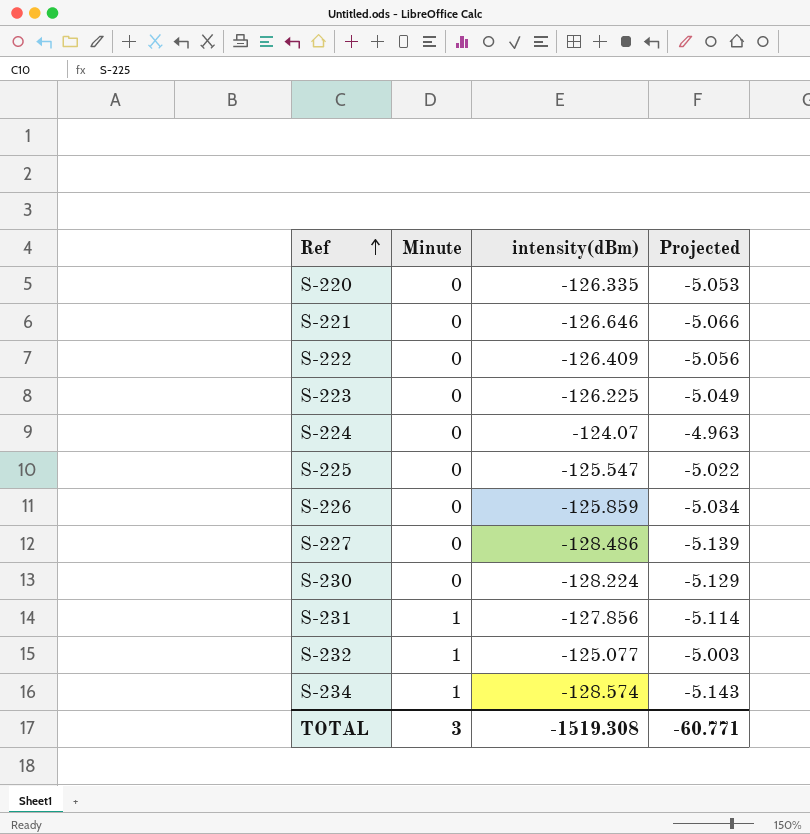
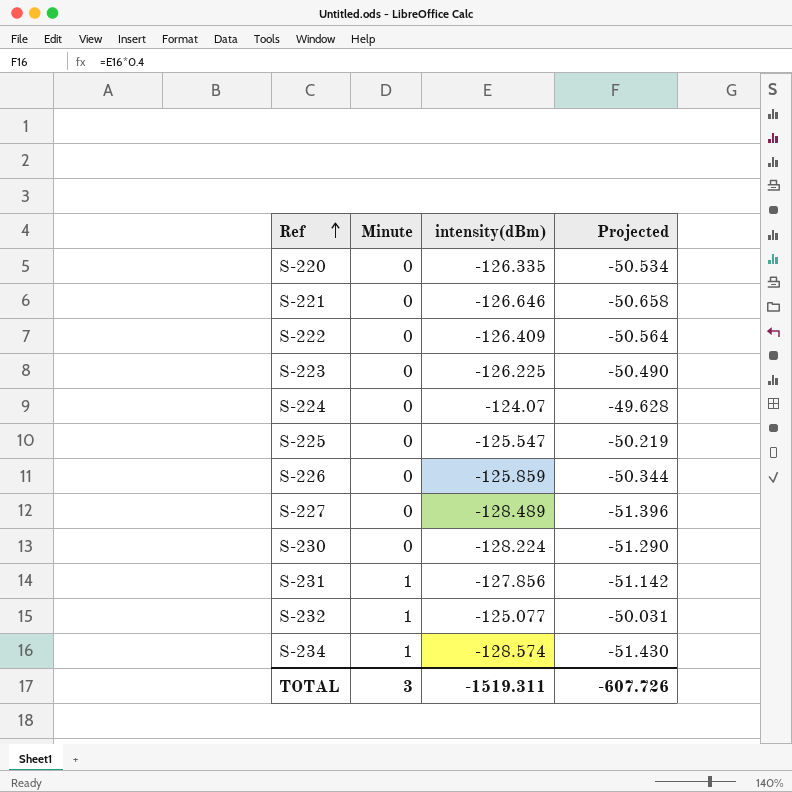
column Projected | formula: [intensity(dBm)] * 0.04 -> [intensity(dBm)] * 0.4
S-227 | intensity(dBm): -128.486 -> -128.489
TOTAL | intensity(dBm): -1519.308 -> -1519.311
TOTAL | Projected: -60.771 -> -607.726

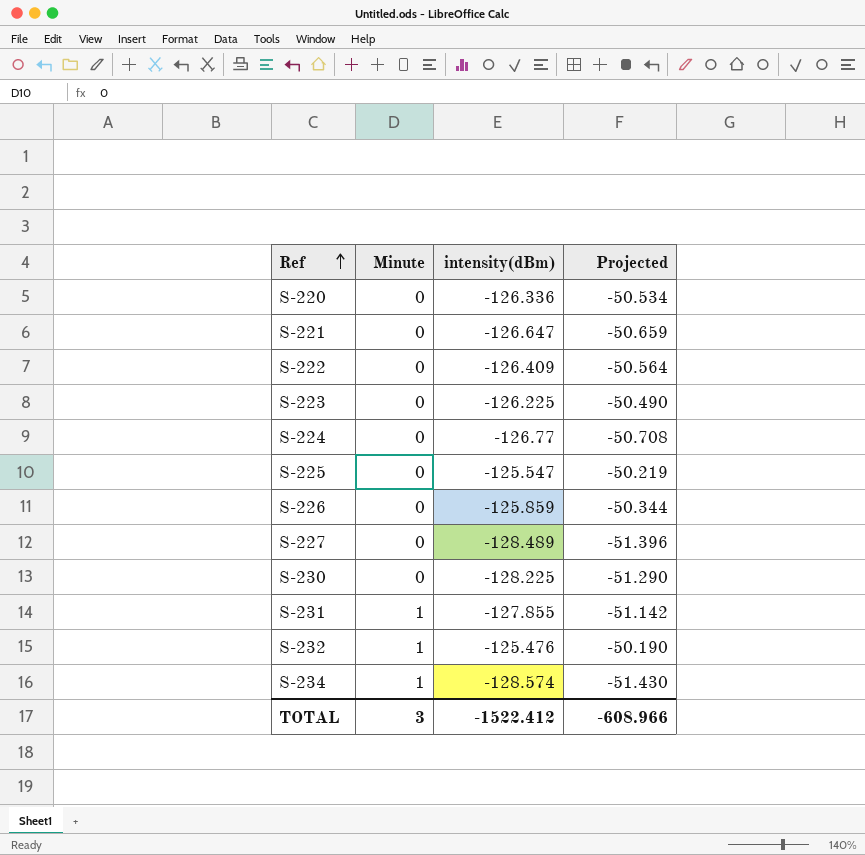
S-220 | intensity(dBm): -126.335 -> -126.336
S-221 | intensity(dBm): -126.646 -> -126.647
S-221 | Projected: -50.658 -> -50.659
S-224 | intensity(dBm): -124.07 -> -126.77
S-224 | Projected: -49.628 -> -50.708
S-230 | intensity(dBm): -128.224 -> -128.225
S-231 | intensity(dBm): -127.856 -> -127.855
S-232 | intensity(dBm): -125.077 -> -125.476
S-232 | Projected: -50.031 -> -50.190
TOTAL | intensity(dBm): -1519.311 -> -1522.412
TOTAL | Projected: -607.726 -> -608.966

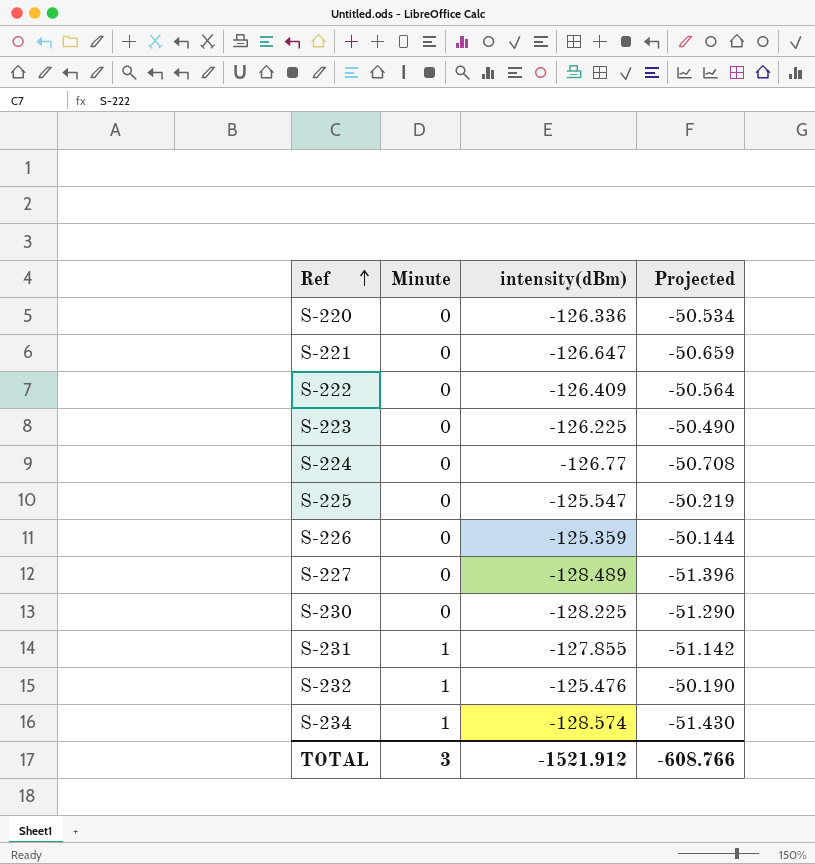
S-226 | intensity(dBm): -125.859 -> -125.359
S-226 | Projected: -50.344 -> -50.144
TOTAL | intensity(dBm): -1522.412 -> -1521.912
TOTAL | Projected: -608.966 -> -608.766

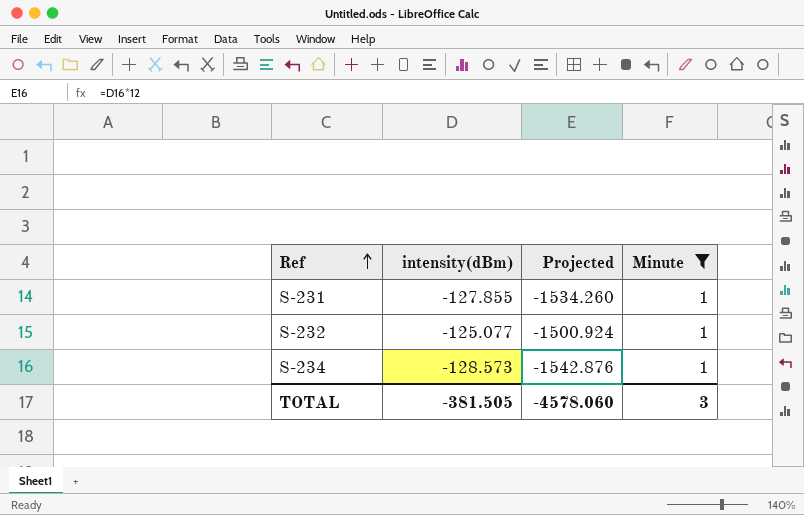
filter: none -> Minute = 1
column Projected | formula: [intensity(dBm)] * 0.4 -> [intensity(dBm)] * 12
column Minute | position: 2 -> 4
S-232 | intensity(dBm): -125.476 -> -125.077
S-234 | intensity(dBm): -128.574 -> -128.573
TOTAL | intensity(dBm): -1521.912 -> -381.505
TOTAL | Projected: -608.766 -> -4578.060

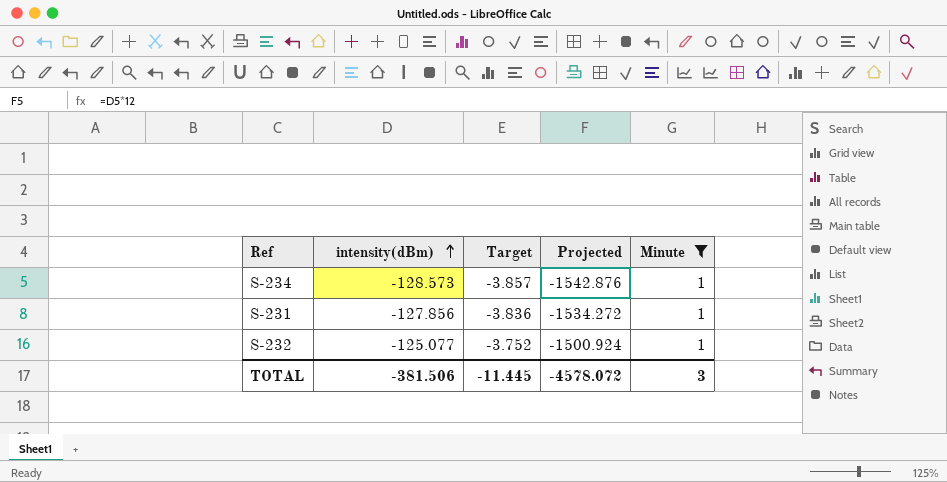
row order: Ref ascending -> intensity(dBm) ascending
column Target | formula: none -> [intensity(dBm)] * 0.03
S-231 | intensity(dBm): -127.855 -> -127.856
S-231 | Projected: -1534.260 -> -1534.272
TOTAL | intensity(dBm): -381.505 -> -381.506
TOTAL | Projected: -4578.060 -> -4578.072

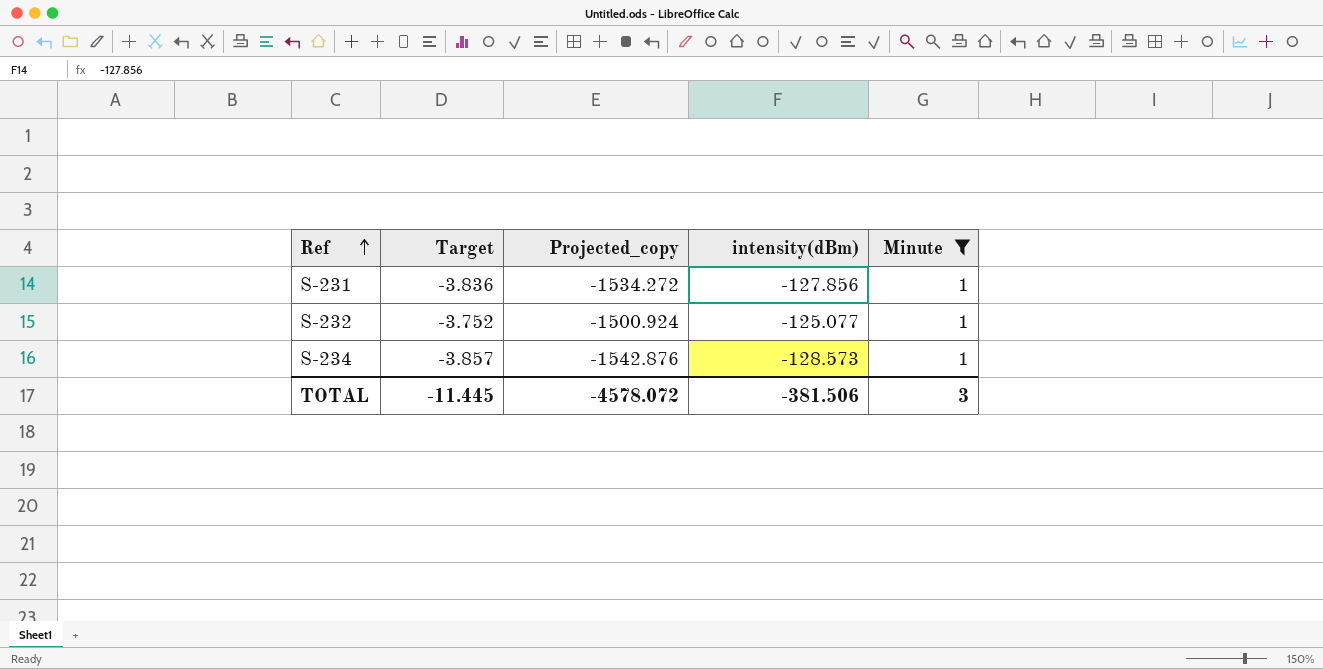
row order: intensity(dBm) ascending -> Ref ascending
column name: Projected -> Projected_copy
column intensity(dBm) | position: 2 -> 4

